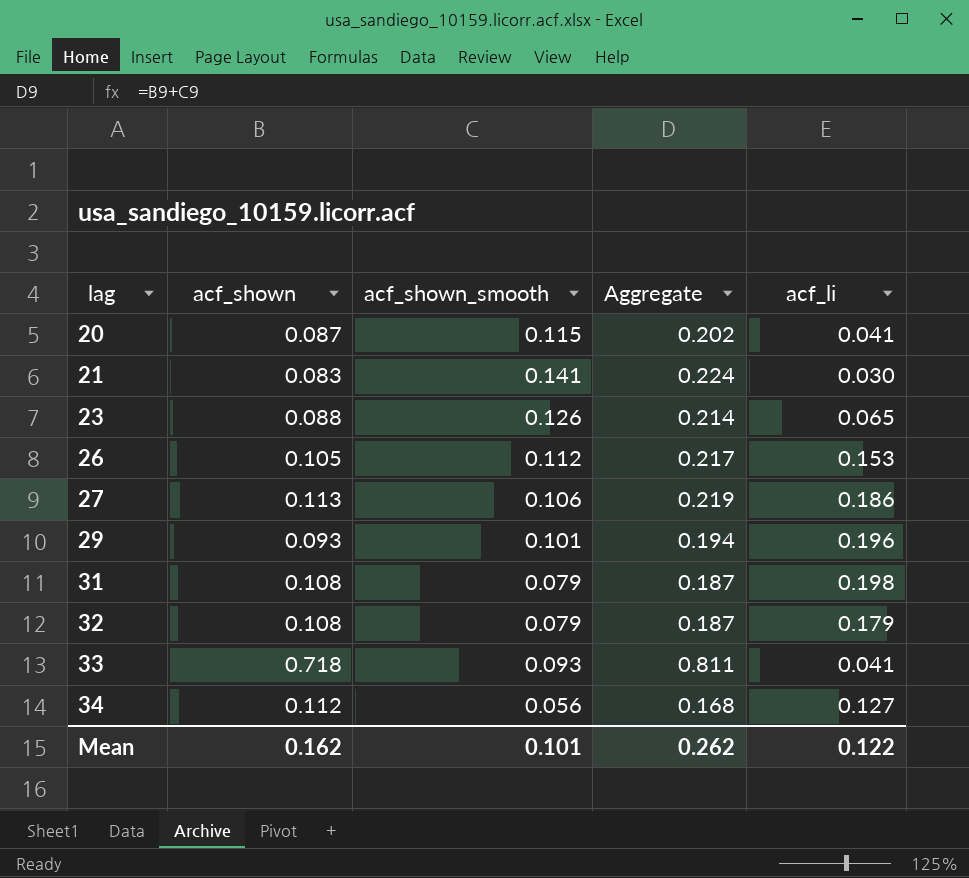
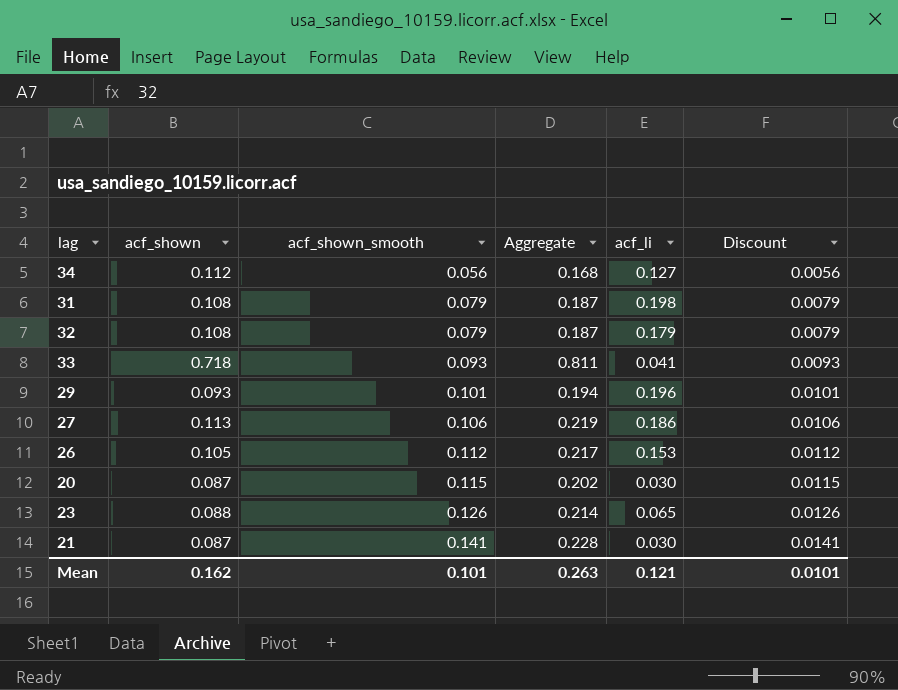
row order: lag ascending -> acf_shown_smooth ascending
column Discount | formula: none -> [acf_shown_smooth] * 0.1
20 | acf_li: 0.041 -> 0.030
21 | acf_shown: 0.083 -> 0.087
21 | Aggregate: 0.224 -> 0.228
Mean | Aggregate: 0.262 -> 0.263
Mean | acf_li: 0.122 -> 0.121

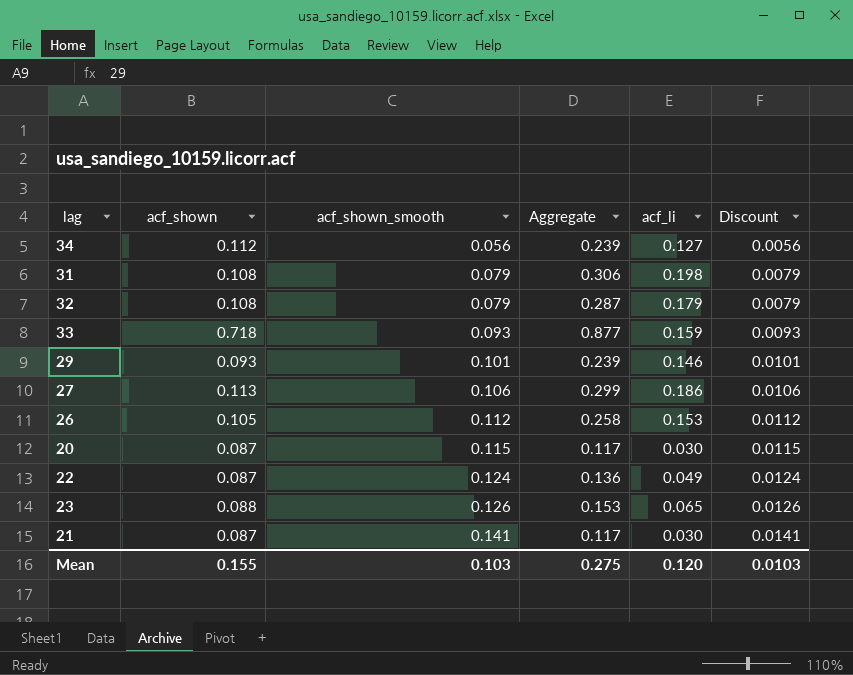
column Aggregate | formula: [acf_shown] + [acf_shown_smooth] -> [acf_shown] + [acf_li]
33 | acf_li: 0.041 -> 0.159
29 | acf_li: 0.196 -> 0.146
row 22: none -> 0.087 | 0.124 | 0.136 | 0.049 | 0.0124
Mean | acf_shown: 0.162 -> 0.155
Mean | acf_shown_smooth: 0.101 -> 0.103
Mean | Aggregate: 0.263 -> 0.275
Mean | acf_li: 0.121 -> 0.120
Mean | Discount: 0.0101 -> 0.0103

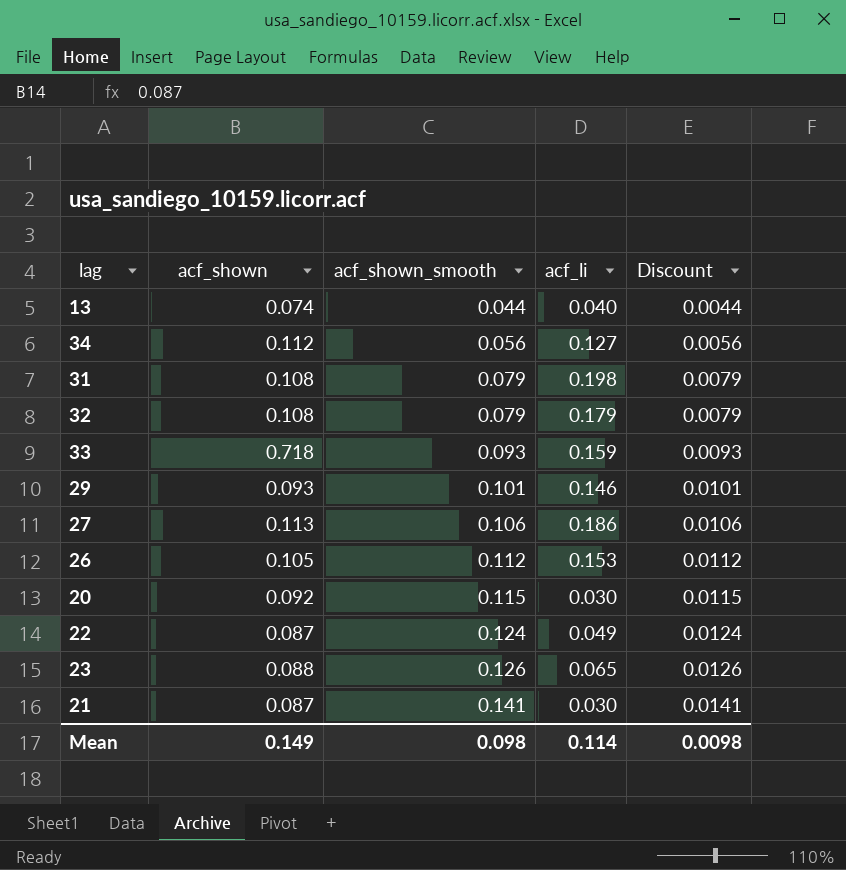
column Aggregate | formula: [acf_shown] + [acf_li] -> none
row 13: none -> 0.074 | 0.044 | 0.040 | 0.0044
20 | acf_shown: 0.087 -> 0.092
Mean | acf_shown: 0.155 -> 0.149
Mean | acf_shown_smooth: 0.103 -> 0.098
Mean | acf_li: 0.120 -> 0.114
Mean | Discount: 0.0103 -> 0.0098

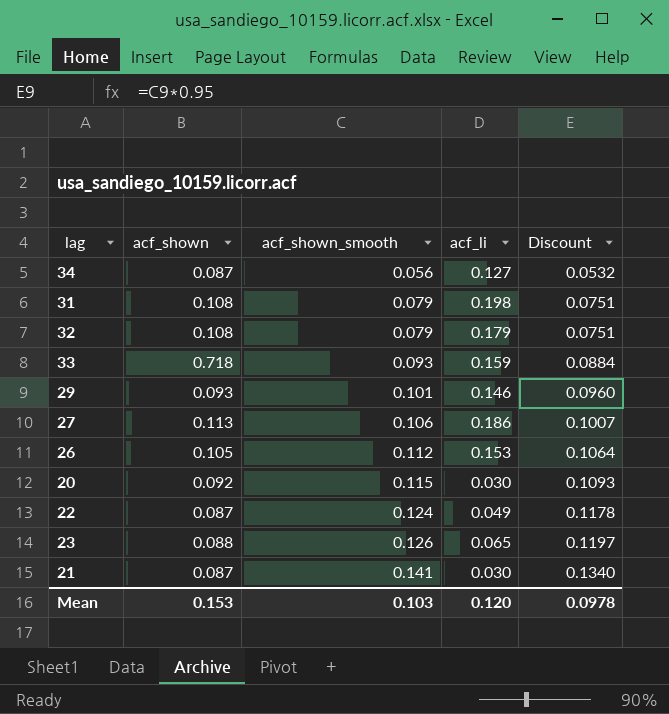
column Discount | formula: [acf_shown_smooth] * 0.1 -> [acf_shown_smooth] * 0.95
row 13: 0.074 | 0.044 | 0.040 | 0.0044 -> none
34 | acf_shown: 0.112 -> 0.087
Mean | acf_shown: 0.149 -> 0.153
Mean | acf_shown_smooth: 0.098 -> 0.103
Mean | acf_li: 0.114 -> 0.120
Mean | Discount: 0.0098 -> 0.0978

